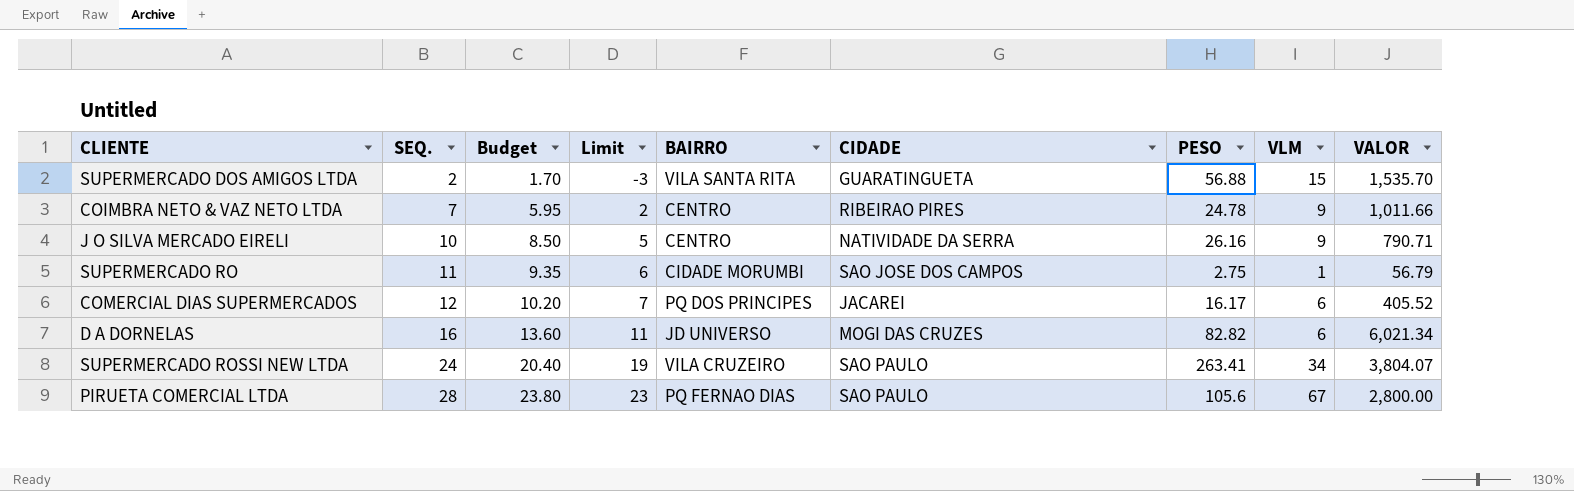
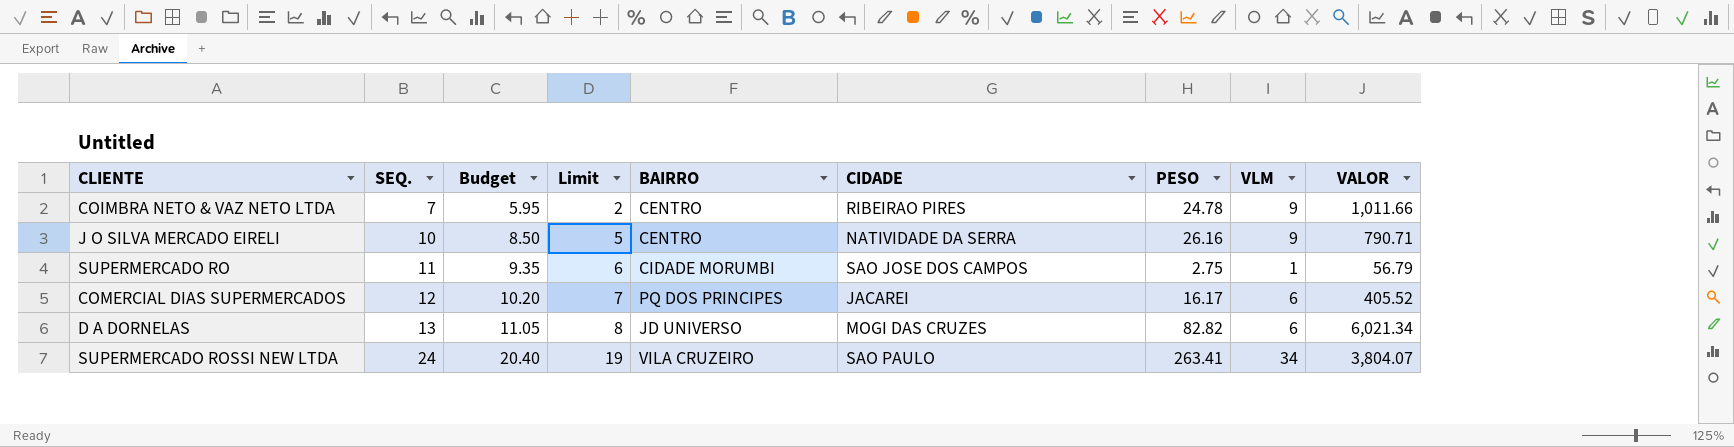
row SUPERMERCADO DOS AMIGOS LTDA: 2 | 1.70 | -3 | VILA SANTA RITA | GUARATINGUETA | 56.88 | 15 | 1,535.70 -> none
row PIRUETA COMERCIAL LTDA: 28 | 23.80 | 23 | PQ FERNAO DIAS | SAO PAULO | 105.6 | 67 | 2,800.00 -> none
D A DORNELAS | SEQ.: 16 -> 13
D A DORNELAS | Budget: 13.60 -> 11.05
D A DORNELAS | Limit: 11 -> 8

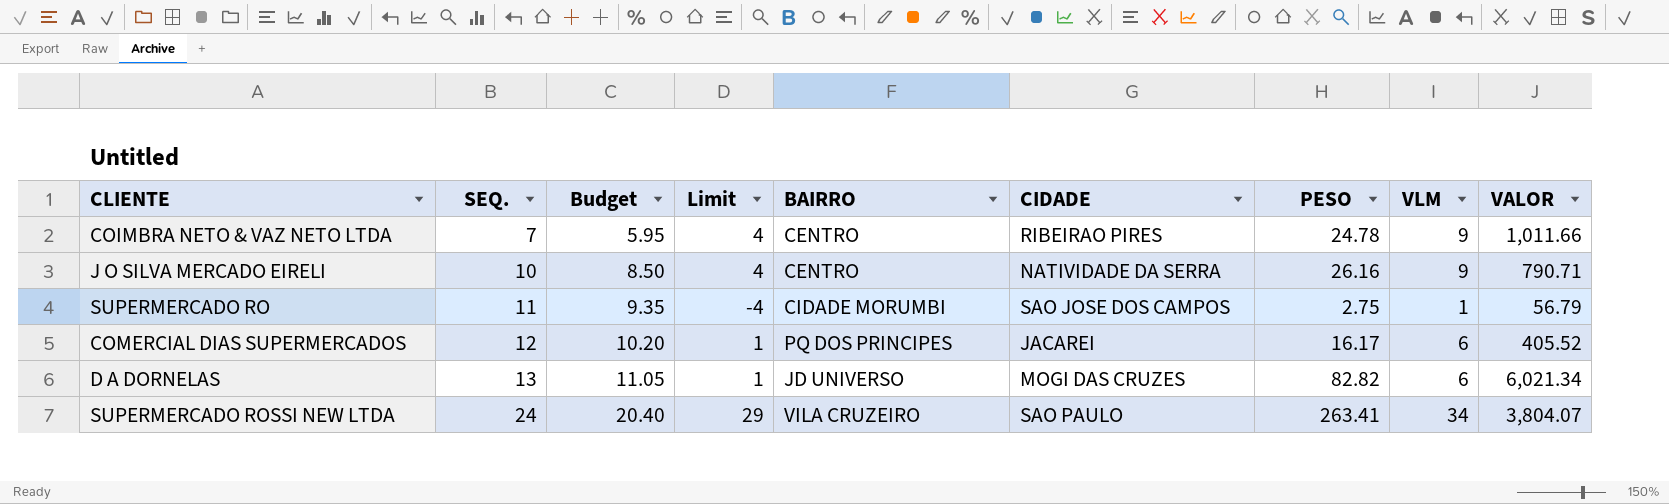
column Limit | formula: [SEQ.] - 5 -> [VLM] - 5

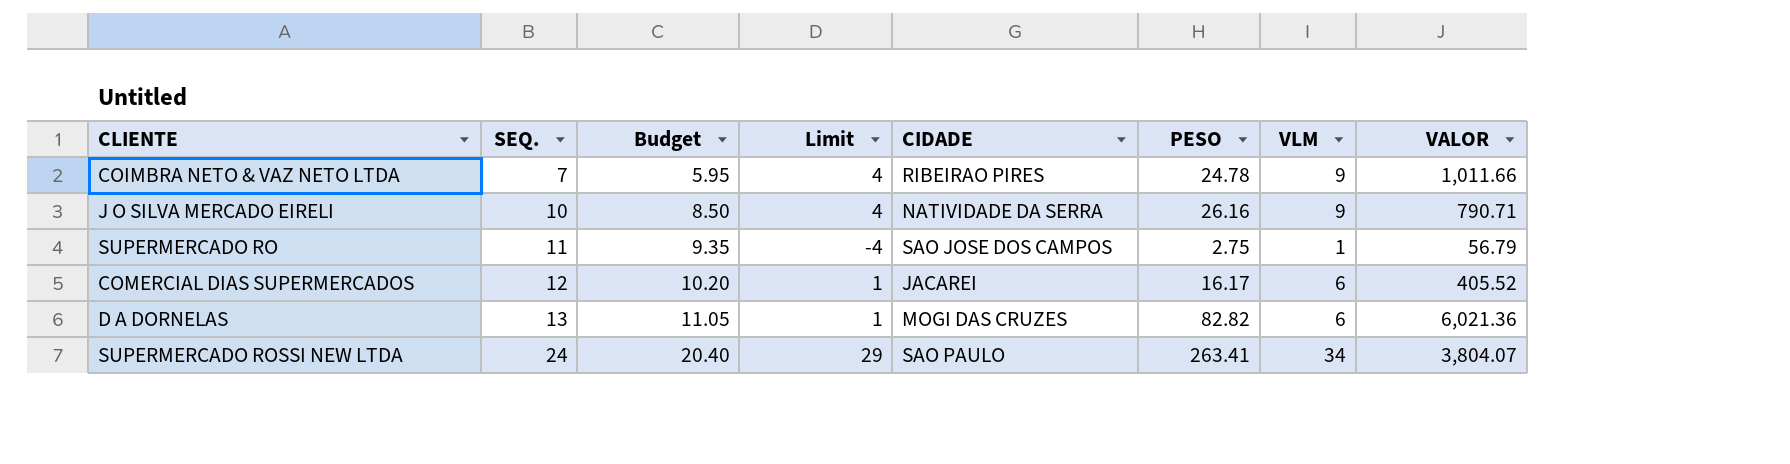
column BAIRRO | position: 5 -> none
D A DORNELAS | VALOR: 6,021.34 -> 6,021.36

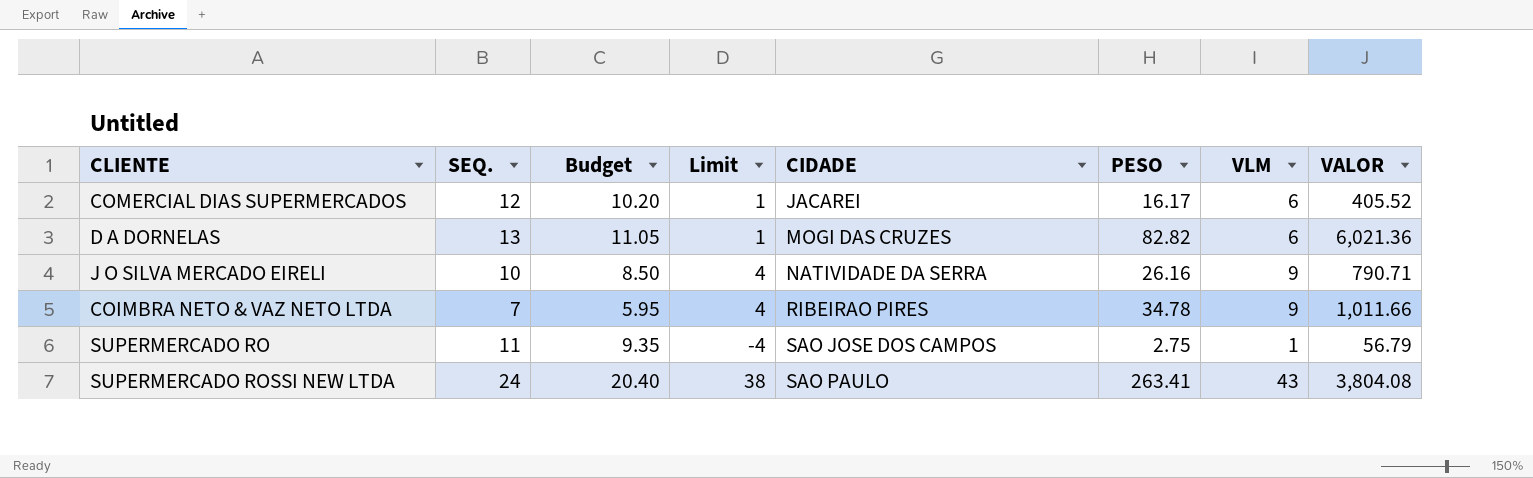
row order: SEQ. ascending -> CIDADE ascending
COIMBRA NETO & VAZ NETO LTDA | PESO: 24.78 -> 34.78
SUPERMERCADO ROSSI NEW LTDA | Limit: 29 -> 38
SUPERMERCADO ROSSI NEW LTDA | VLM: 34 -> 43
SUPERMERCADO ROSSI NEW LTDA | VALOR: 3,804.07 -> 3,804.08

